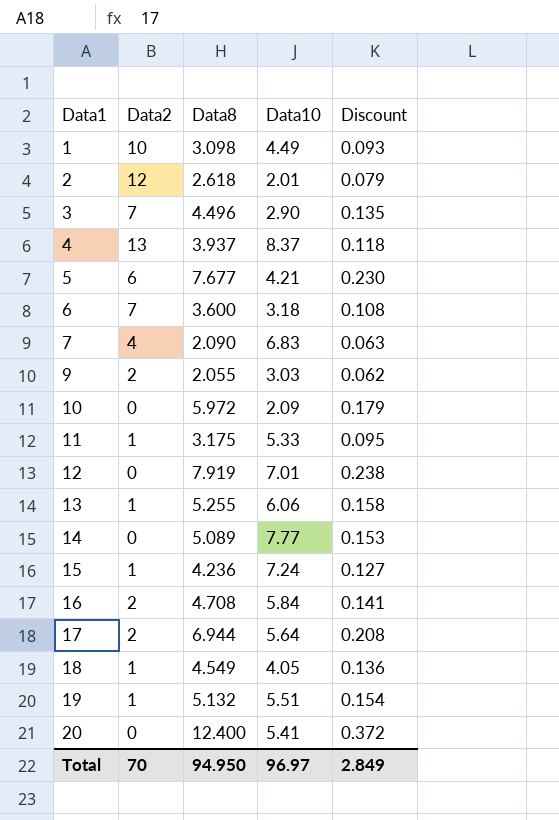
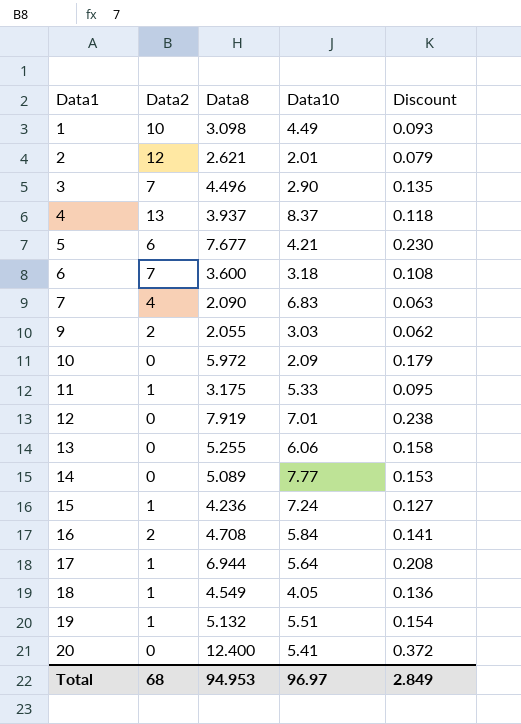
2 | Data8: 2.618 -> 2.621
13 | Data2: 1 -> 0
17 | Data2: 2 -> 1
Total | Data2: 70 -> 68
Total | Data8: 94.950 -> 94.953

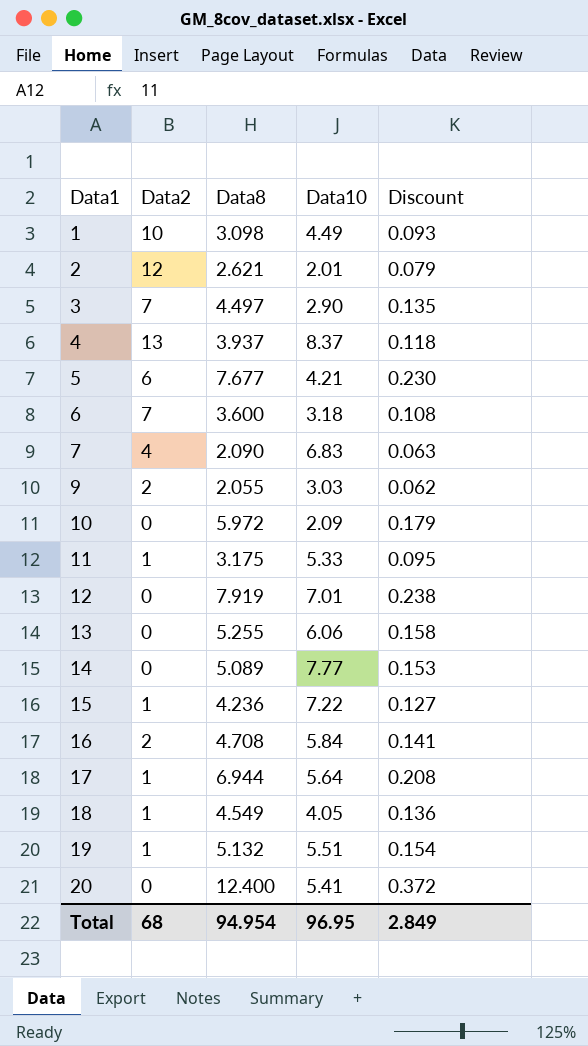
3 | Data8: 4.496 -> 4.497
15 | Data10: 7.24 -> 7.22
Total | Data8: 94.953 -> 94.954
Total | Data10: 96.97 -> 96.95

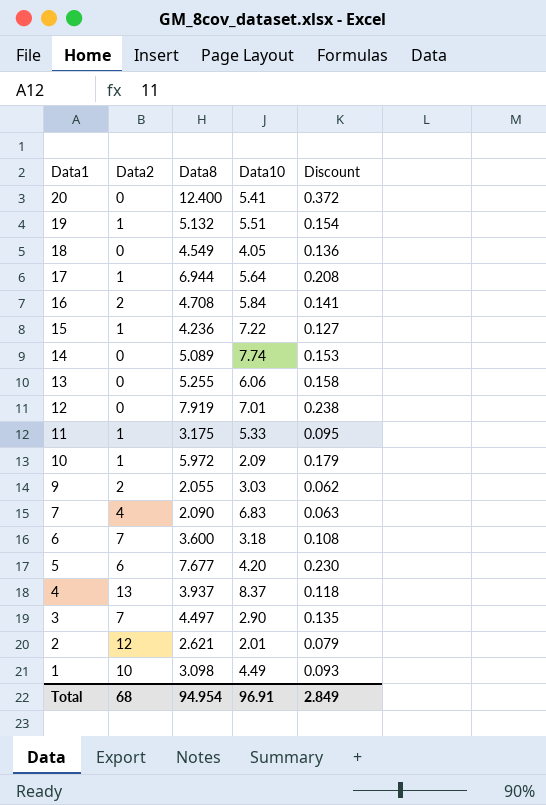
row order: Data1 ascending -> Data1 descending
18 | Data2: 1 -> 0
14 | Data10: 7.77 -> 7.74
10 | Data2: 0 -> 1
5 | Data10: 4.21 -> 4.20
Total | Data10: 96.95 -> 96.91

